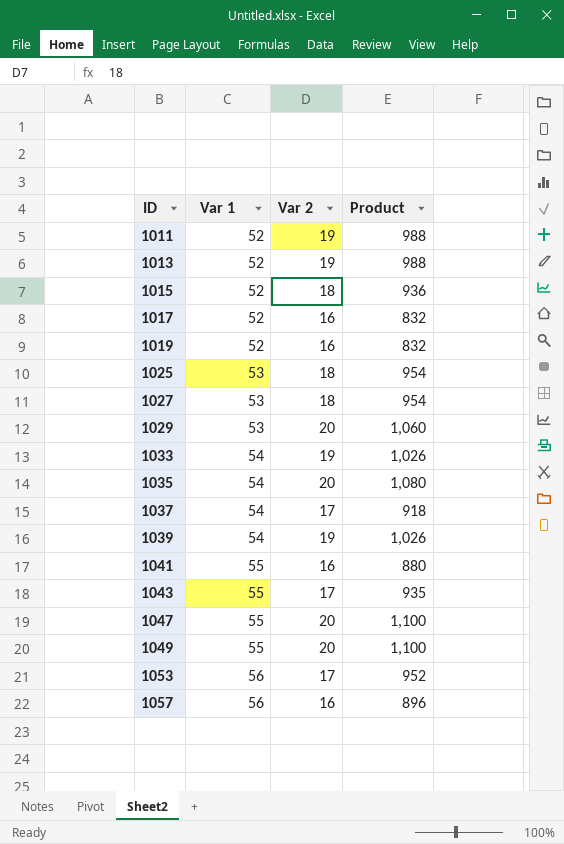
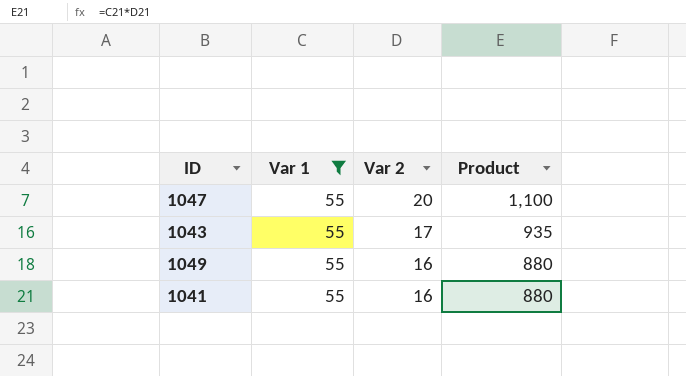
filter: none -> Var 1 = 55
row order: ID ascending -> Var 2 descending
1049 | Var 2: 20 -> 16
1049 | Product: 1,100 -> 880

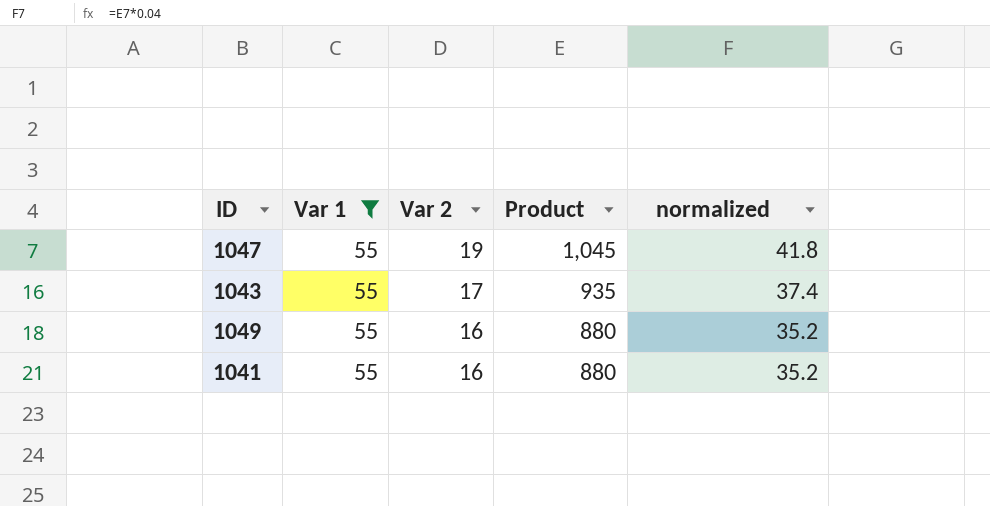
column normalized | formula: none -> [Product] * 0.04
1047 | Var 2: 20 -> 19
1047 | Product: 1,100 -> 1,045

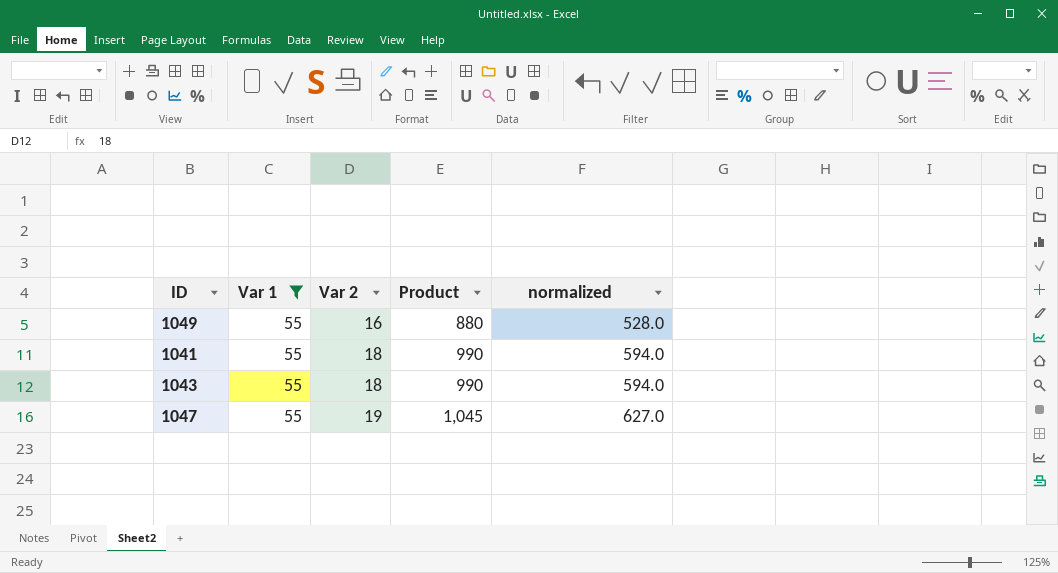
row order: Var 2 descending -> Var 2 ascending
column normalized | formula: [Product] * 0.04 -> [Product] * 0.6
1041 | Var 2: 16 -> 18
1041 | Product: 880 -> 990
1043 | Var 2: 17 -> 18
1043 | Product: 935 -> 990

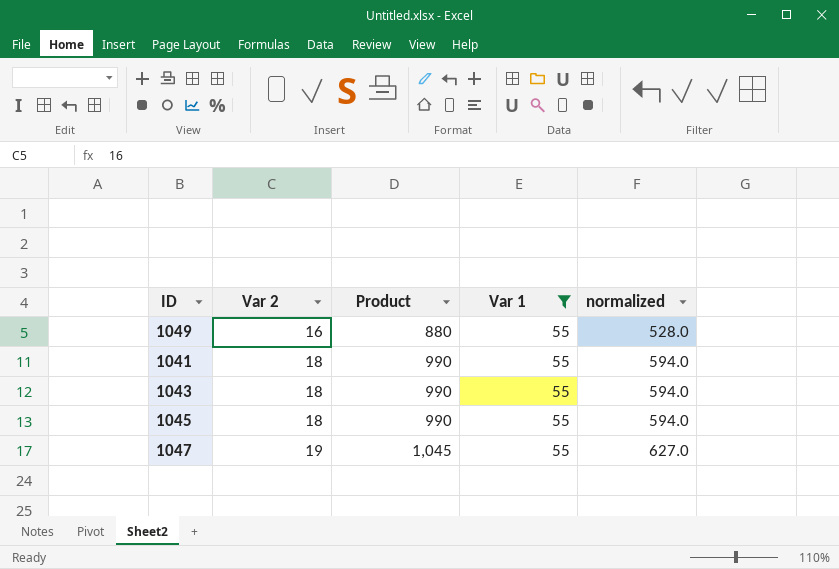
column Var 1 | position: 2 -> 4
row 1045: none -> 18 | 990 | 55 | 594.0

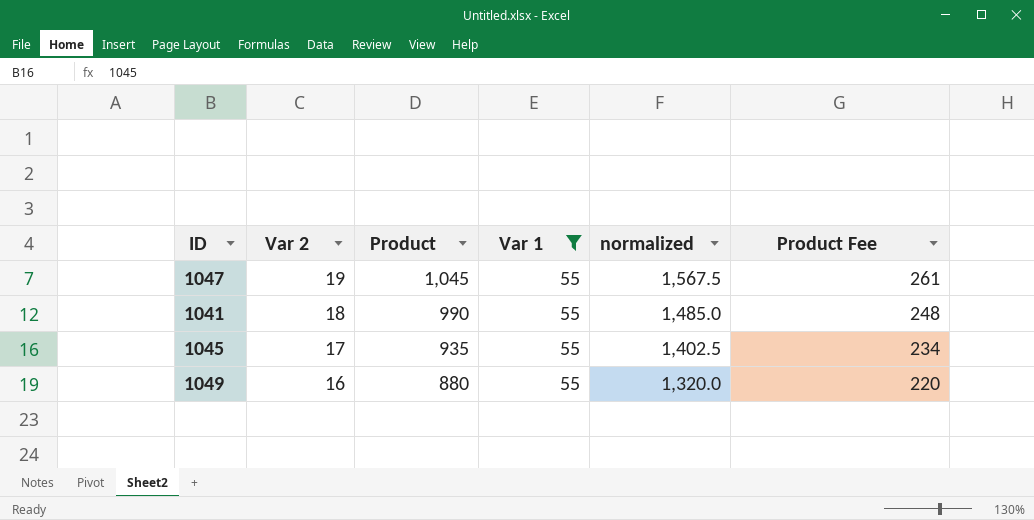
row order: Var 2 ascending -> Var 2 descending
column normalized | formula: [Product] * 0.6 -> [Product] * 1.5
column Product Fee | formula: none -> [Product] * 0.25
row 1043: 18 | 990 | 55 | 594.0 -> none
1045 | Var 2: 18 -> 17
1045 | Product: 990 -> 935

